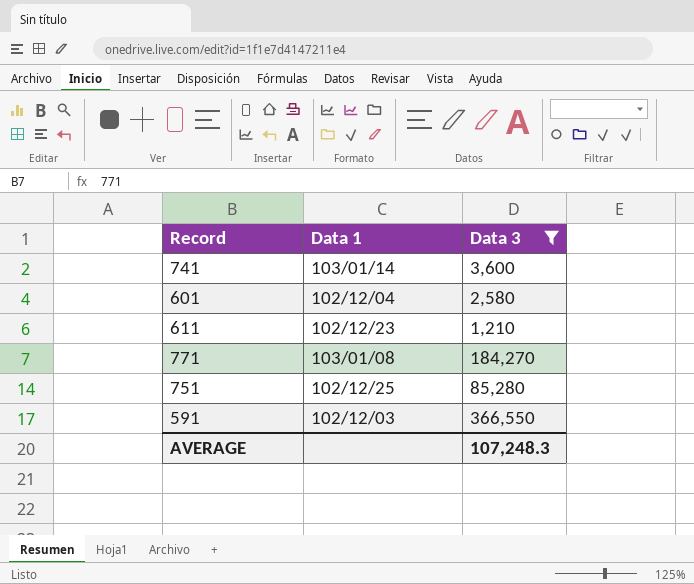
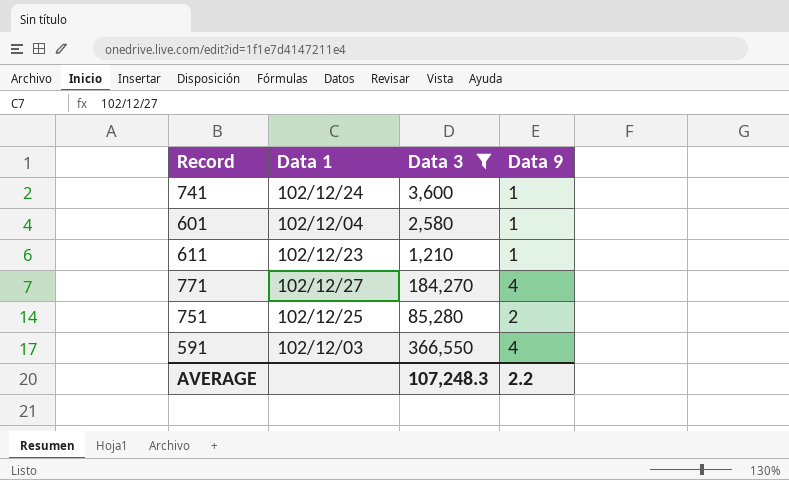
column Data 9 | position: none -> 4
741 | Data 1: 103/01/14 -> 102/12/24
771 | Data 1: 103/01/08 -> 102/12/27

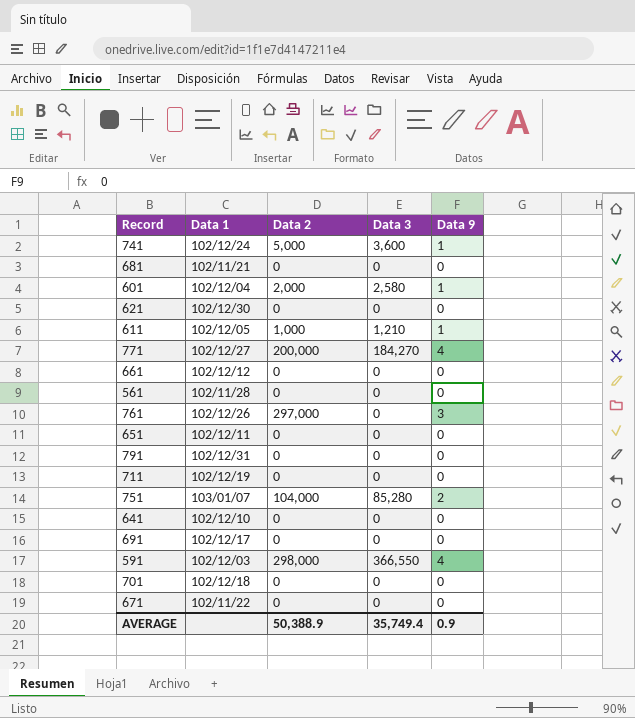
filter: Data 3 != 0 -> none
column Data 2 | position: none -> 3
611 | Data 1: 102/12/23 -> 102/12/05
751 | Data 1: 102/12/25 -> 103/01/07
AVERAGE | Data 3: 107,248.3 -> 35,749.4
AVERAGE | Data 9: 2.2 -> 0.9

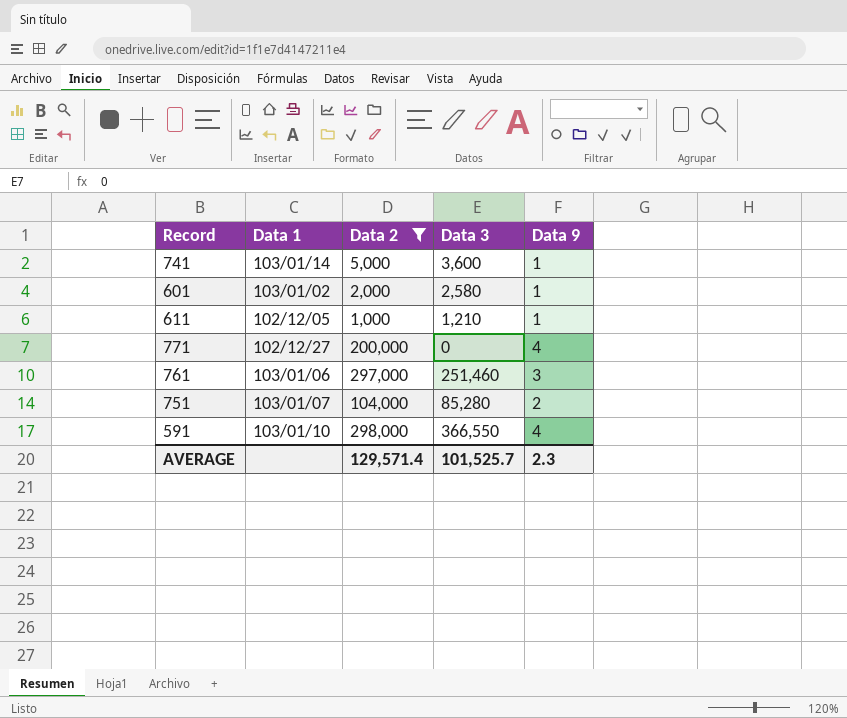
filter: none -> Data 2 != 0
741 | Data 1: 102/12/24 -> 103/01/14
601 | Data 1: 102/12/04 -> 103/01/02
771 | Data 3: 184,270 -> 0
761 | Data 1: 102/12/26 -> 103/01/06
761 | Data 3: 0 -> 251,460
591 | Data 1: 102/12/03 -> 103/01/10
AVERAGE | Data 2: 50,388.9 -> 129,571.4
AVERAGE | Data 3: 35,749.4 -> 101,525.7
AVERAGE | Data 9: 0.9 -> 2.3

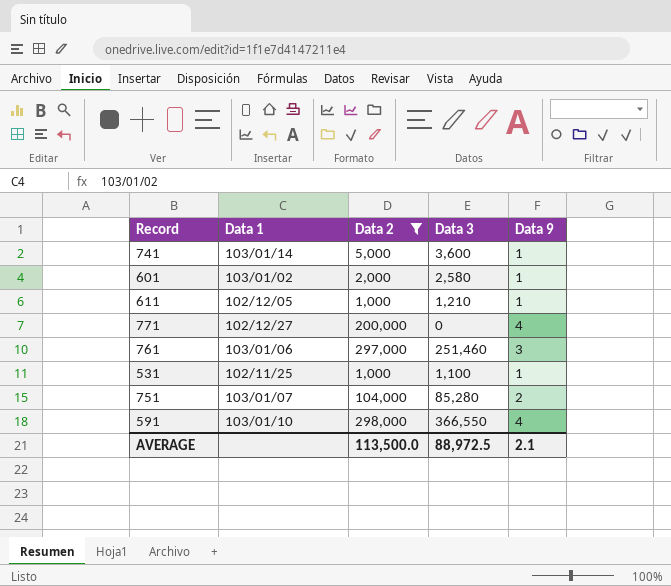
row 531: none -> 102/11/25 | 1,000 | 1,100 | 1
AVERAGE | Data 2: 129,571.4 -> 113,500.0
AVERAGE | Data 3: 101,525.7 -> 88,972.5
AVERAGE | Data 9: 2.3 -> 2.1

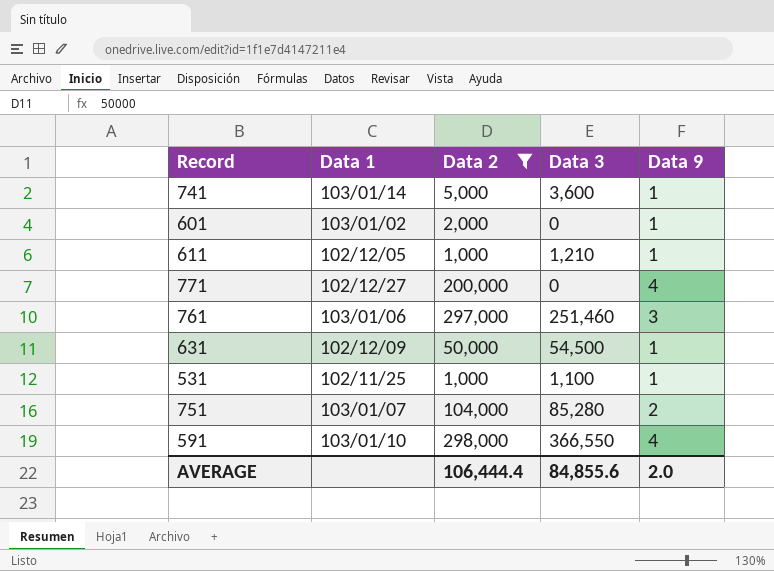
601 | Data 3: 2,580 -> 0
row 631: none -> 102/12/09 | 50,000 | 54,500 | 1
AVERAGE | Data 2: 113,500.0 -> 106,444.4
AVERAGE | Data 3: 88,972.5 -> 84,855.6
AVERAGE | Data 9: 2.1 -> 2.0

